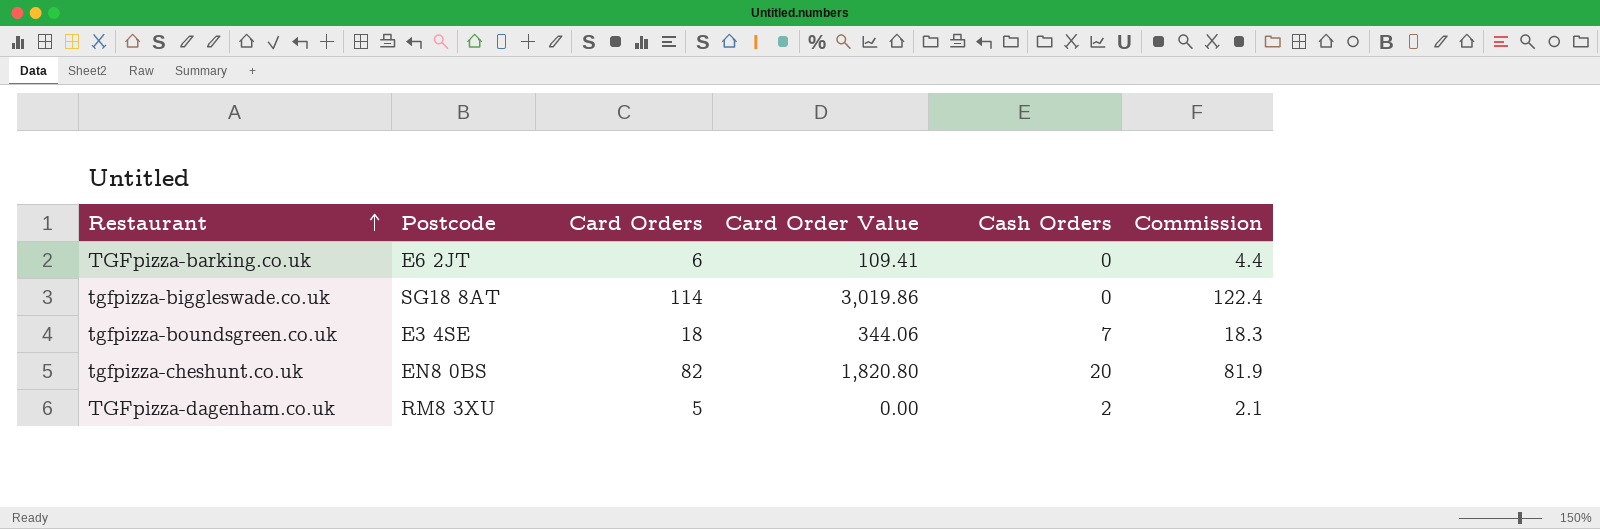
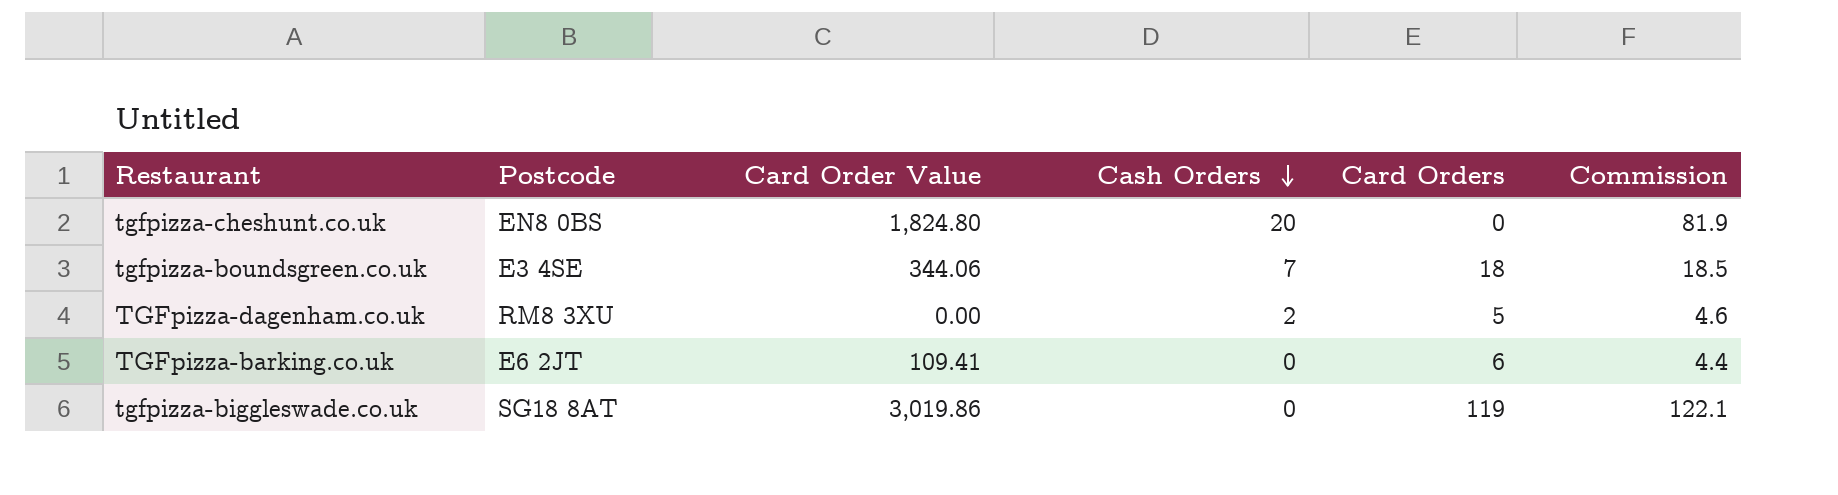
row order: Restaurant ascending -> Cash Orders descending
column Card Orders | position: 3 -> 5
tgfpizza-cheshunt.co.uk | Card Order Value: 1,820.80 -> 1,824.80
tgfpizza-cheshunt.co.uk | Card Orders: 82 -> 0
tgfpizza-boundsgreen.co.uk | Commission: 18.3 -> 18.5
TGFpizza-dagenham.co.uk | Commission: 2.1 -> 4.6
tgfpizza-biggleswade.co.uk | Card Orders: 114 -> 119
tgfpizza-biggleswade.co.uk | Commission: 122.4 -> 122.1

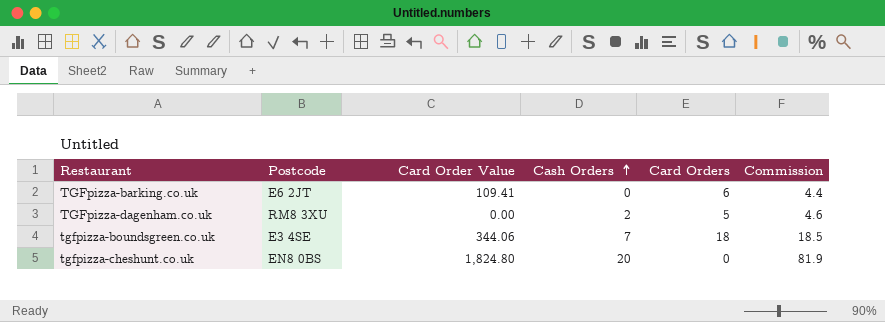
row order: Cash Orders descending -> Cash Orders ascending
row tgfpizza-biggleswade.co.uk: SG18 8AT | 3,019.86 | 0 | 119 | 122.1 -> none

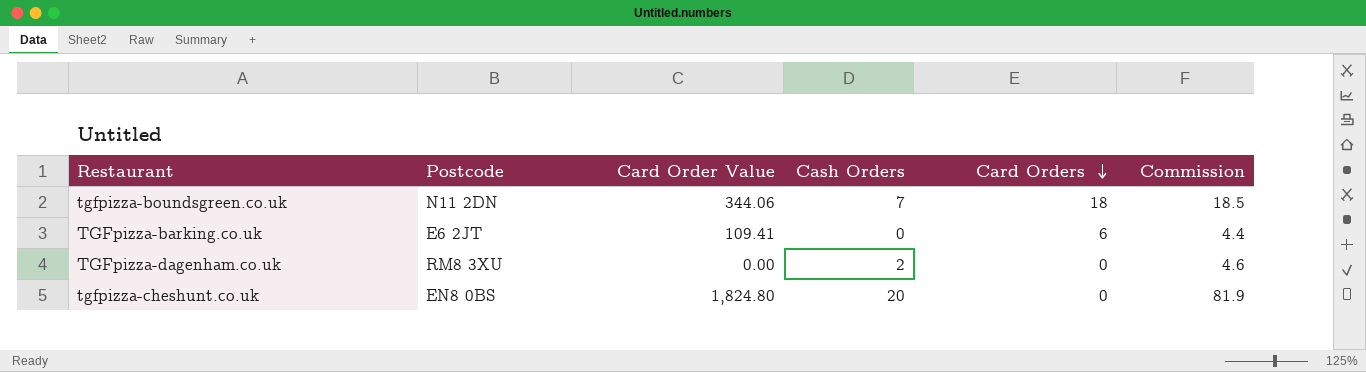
row order: Cash Orders ascending -> Card Orders descending
tgfpizza-boundsgreen.co.uk | Postcode: E3 4SE -> N11 2DN
TGFpizza-dagenham.co.uk | Card Orders: 5 -> 0

